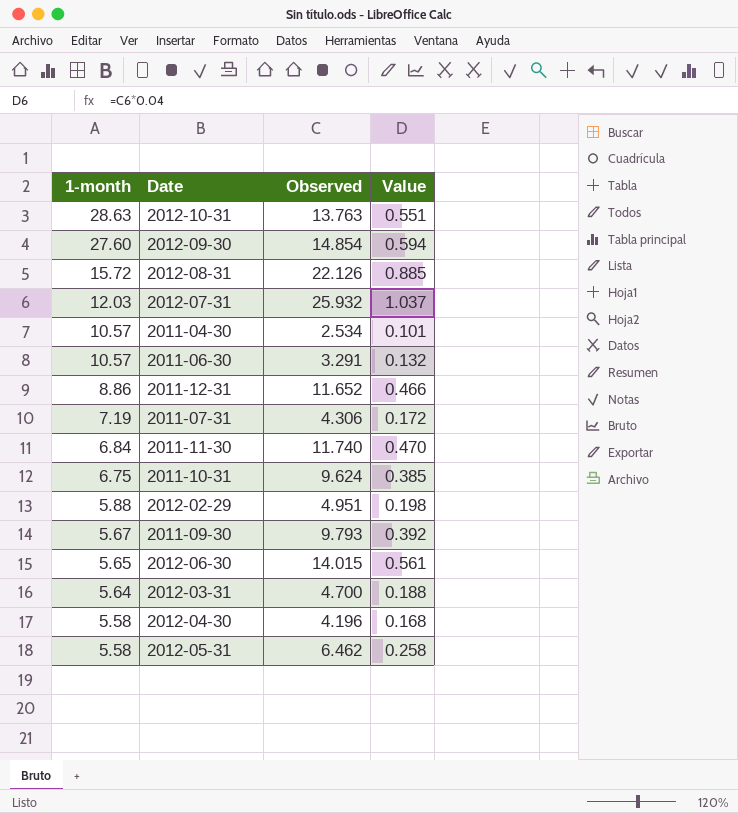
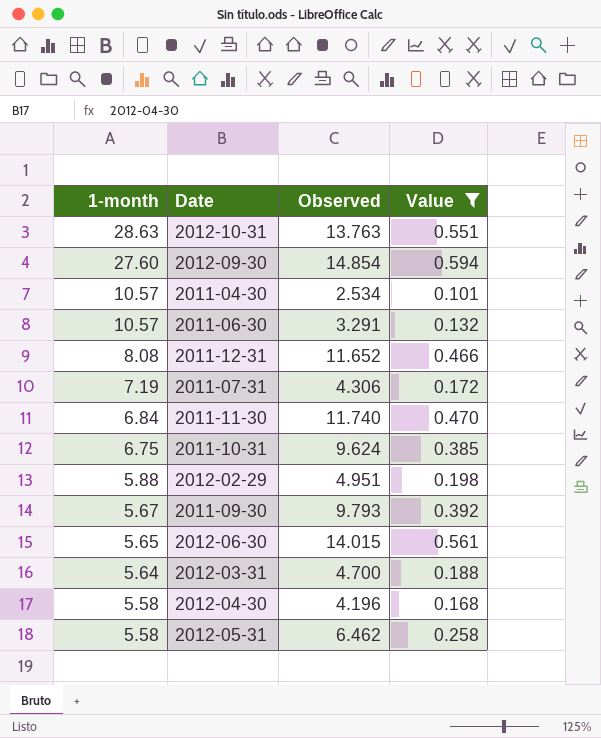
filter: none -> Value <= 0.594
2011-12-31 | 1-month: 8.86 -> 8.08

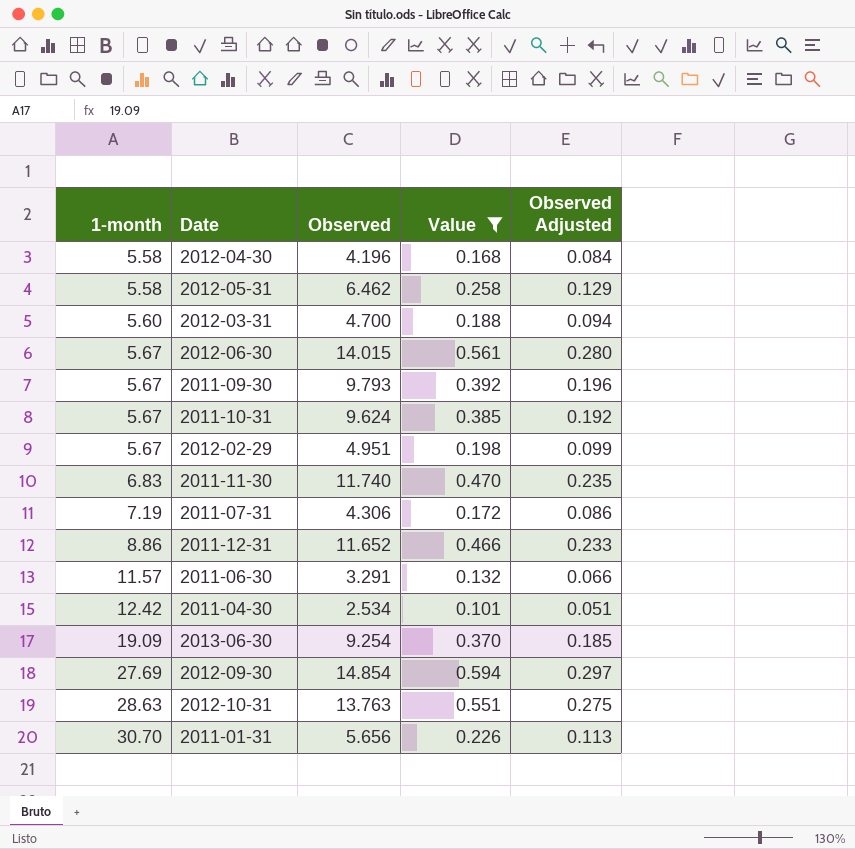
row order: 1-month descending -> 1-month ascending
column Observed Adjusted | formula: none -> [Observed] * 0.02
2012-03-31 | 1-month: 5.64 -> 5.60
2012-06-30 | 1-month: 5.65 -> 5.67
2011-10-31 | 1-month: 6.75 -> 5.67
2012-02-29 | 1-month: 5.88 -> 5.67
2011-11-30 | 1-month: 6.84 -> 6.83
2011-12-31 | 1-month: 8.08 -> 8.86
2011-06-30 | 1-month: 10.57 -> 11.57
2011-04-30 | 1-month: 10.57 -> 12.42
row 2013-06-30: none -> 19.09 | 9.254 | 0.370 | 0.185
2012-09-30 | 1-month: 27.60 -> 27.69
row 2011-01-31: none -> 30.70 | 5.656 | 0.226 | 0.113

